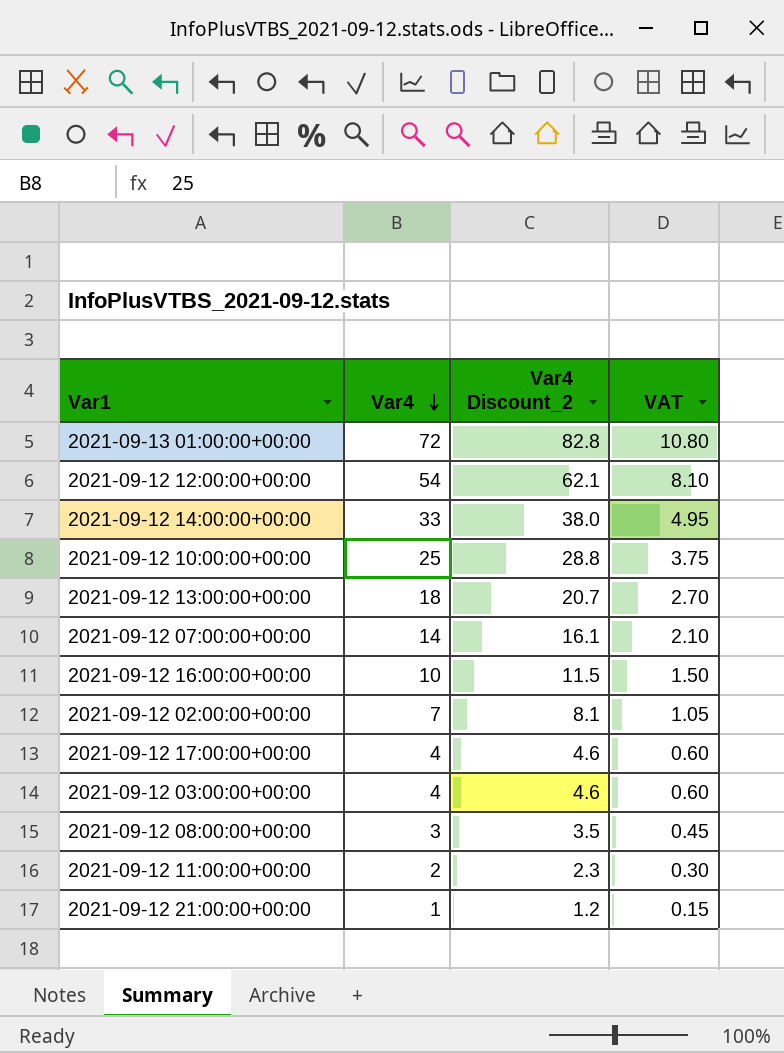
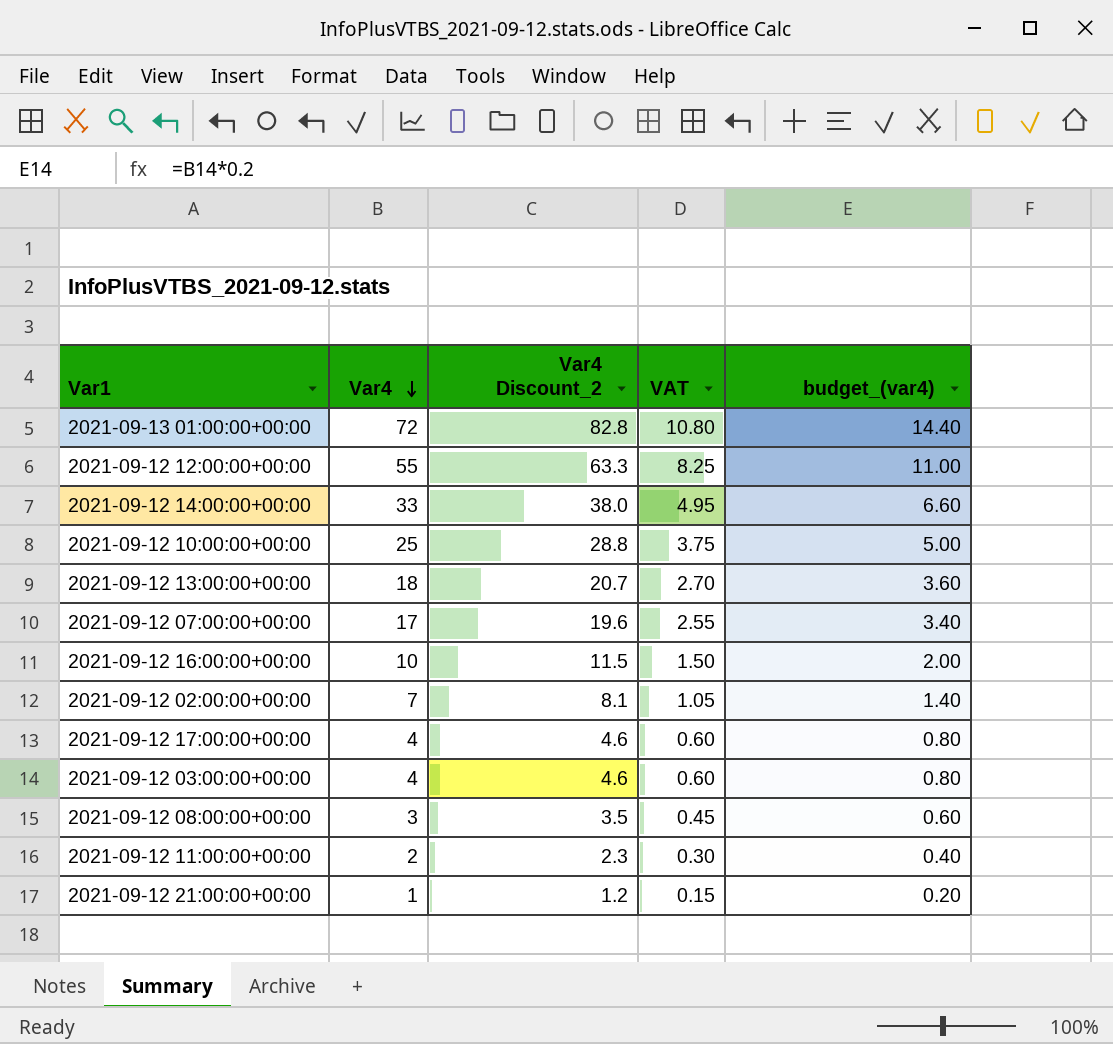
column budget_(var4) | formula: none -> [Var4] * 0.2
2021-09-12 12:00:00+00:00 | Var4: 54 -> 55
2021-09-12 12:00:00+00:00 | Var4 Discount_2: 62.1 -> 63.3
2021-09-12 12:00:00+00:00 | VAT: 8.10 -> 8.25
2021-09-12 07:00:00+00:00 | Var4: 14 -> 17
2021-09-12 07:00:00+00:00 | Var4 Discount_2: 16.1 -> 19.6
2021-09-12 07:00:00+00:00 | VAT: 2.10 -> 2.55

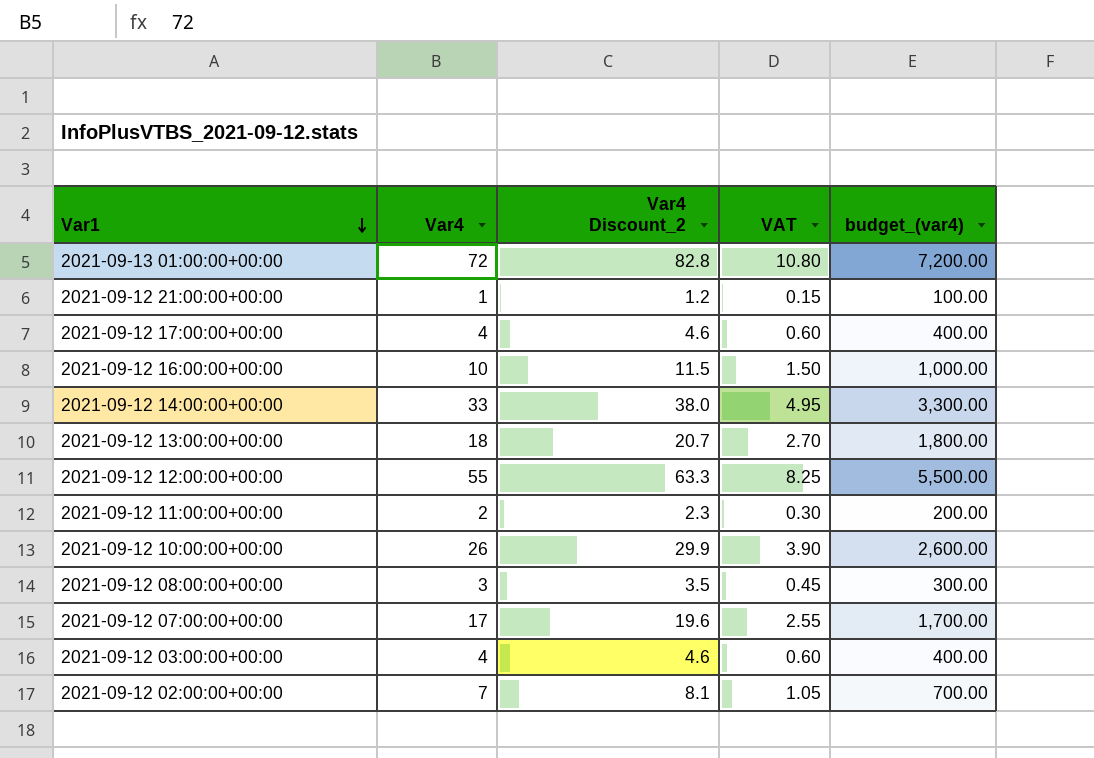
row order: Var4 descending -> Var1 descending
column budget_(var4) | formula: [Var4] * 0.2 -> [Var4] * 100
2021-09-12 10:00:00+00:00 | Var4: 25 -> 26
2021-09-12 10:00:00+00:00 | Var4 Discount_2: 28.8 -> 29.9
2021-09-12 10:00:00+00:00 | VAT: 3.75 -> 3.90

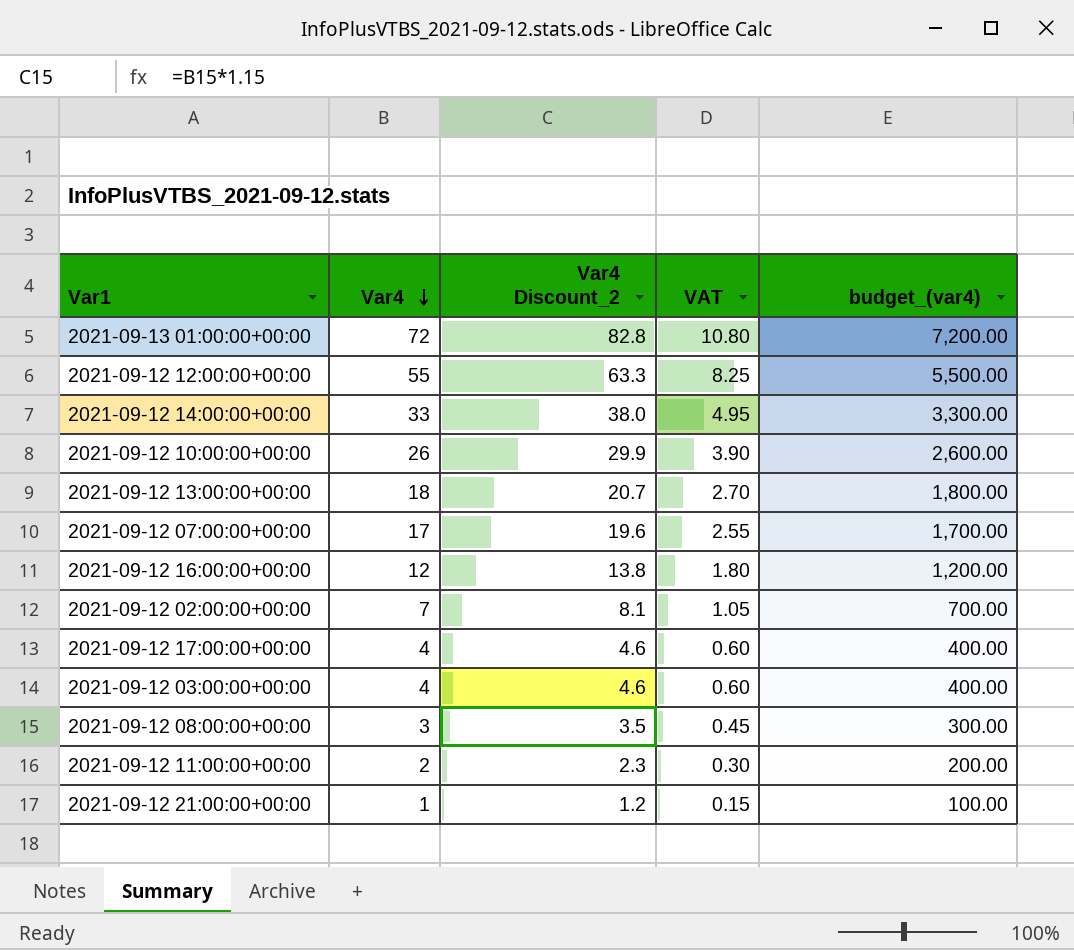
row order: Var1 descending -> Var4 descending
2021-09-12 16:00:00+00:00 | Var4: 10 -> 12
2021-09-12 16:00:00+00:00 | Var4 Discount_2: 11.5 -> 13.8
2021-09-12 16:00:00+00:00 | VAT: 1.50 -> 1.80
2021-09-12 16:00:00+00:00 | budget_(var4): 1,000.00 -> 1,200.00

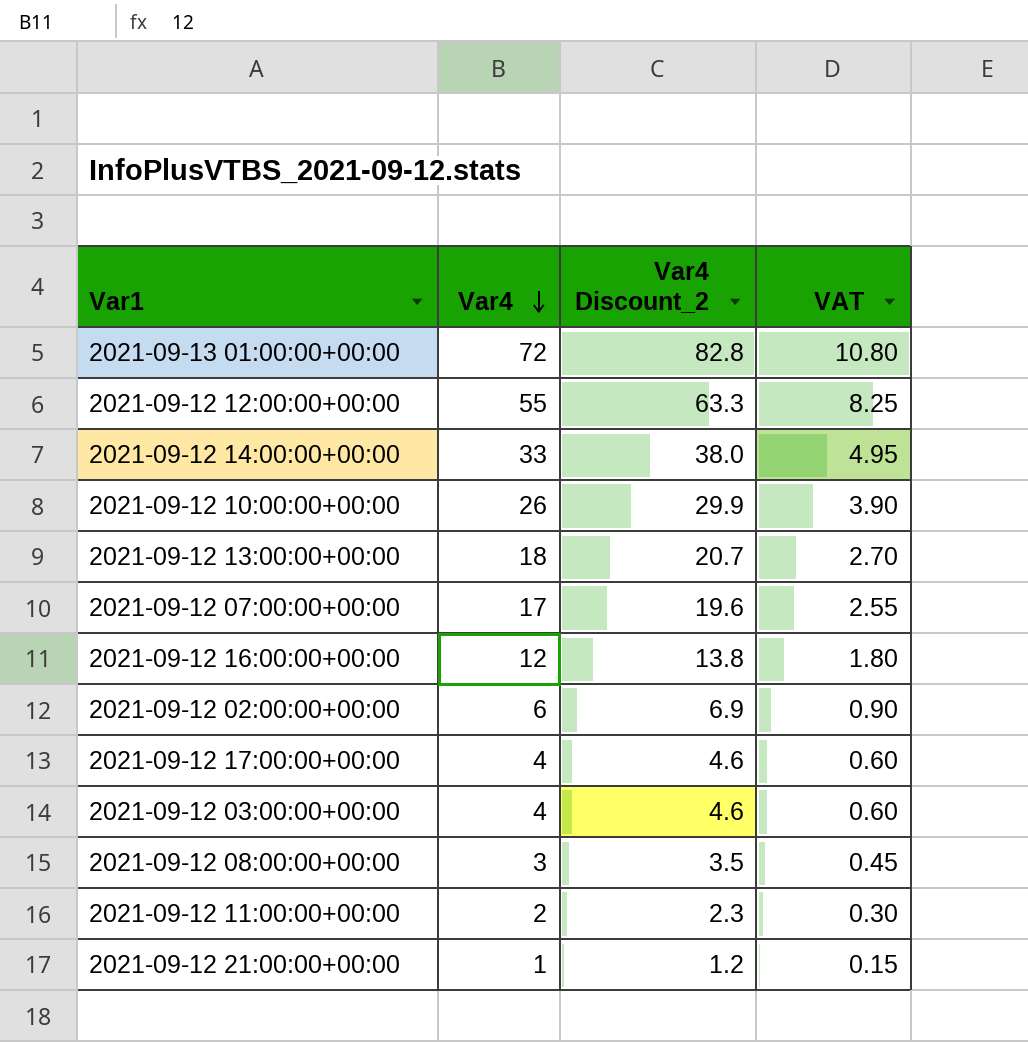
column budget_(var4) | formula: [Var4] * 100 -> none
2021-09-12 02:00:00+00:00 | Var4: 7 -> 6
2021-09-12 02:00:00+00:00 | Var4 Discount_2: 8.1 -> 6.9
2021-09-12 02:00:00+00:00 | VAT: 1.05 -> 0.90

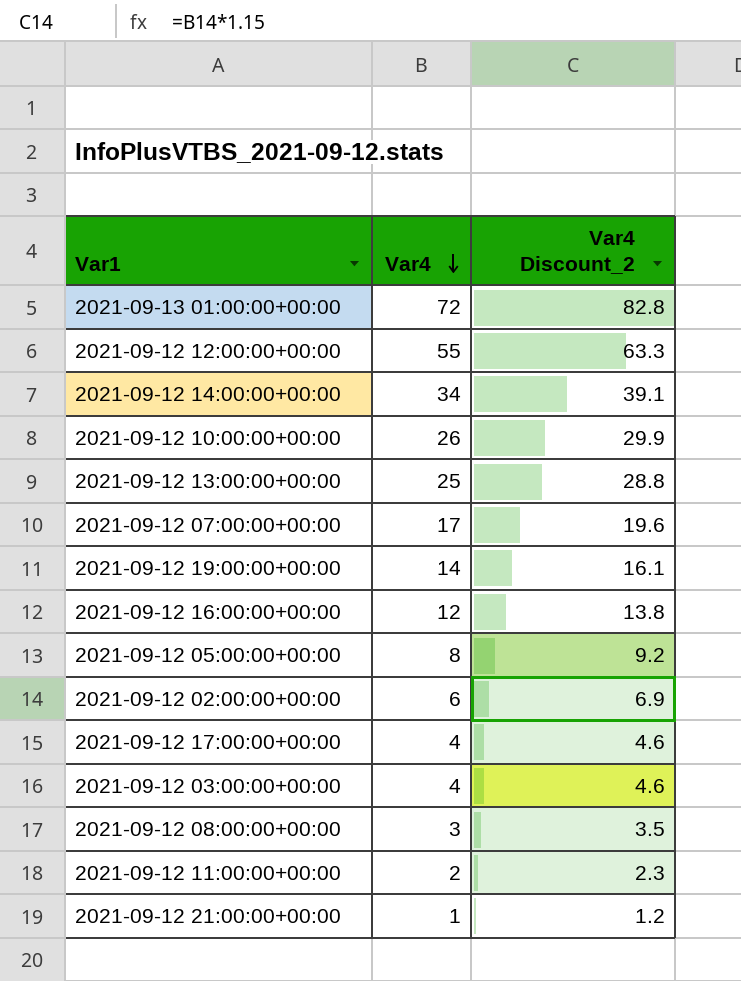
column VAT | formula: [Var4] * 0.15 -> none
2021-09-12 14:00:00+00:00 | Var4: 33 -> 34
2021-09-12 14:00:00+00:00 | Var4 Discount_2: 38.0 -> 39.1
2021-09-12 13:00:00+00:00 | Var4: 18 -> 25
2021-09-12 13:00:00+00:00 | Var4 Discount_2: 20.7 -> 28.8
row 2021-09-12 19:00:00+00:00: none -> 14 | 16.1
row 2021-09-12 05:00:00+00:00: none -> 8 | 9.2

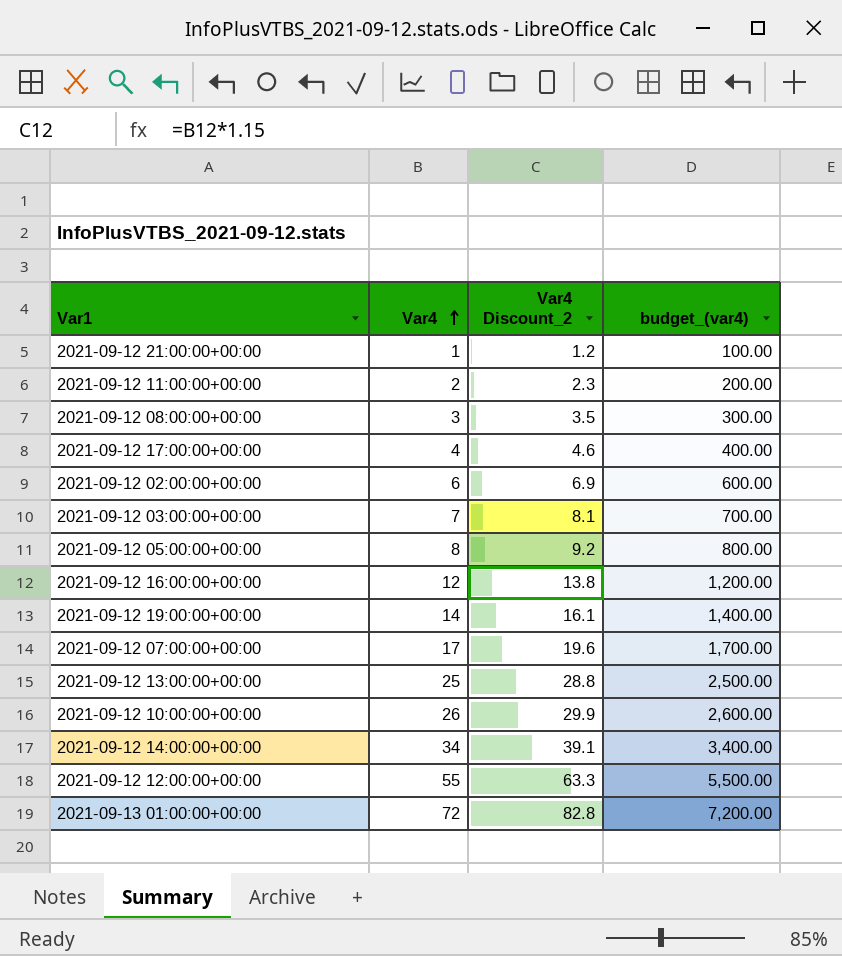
row order: Var4 descending -> Var4 ascending
column budget_(var4) | formula: none -> [Var4] * 100
2021-09-12 03:00:00+00:00 | Var4: 4 -> 7
2021-09-12 03:00:00+00:00 | Var4 Discount_2: 4.6 -> 8.1

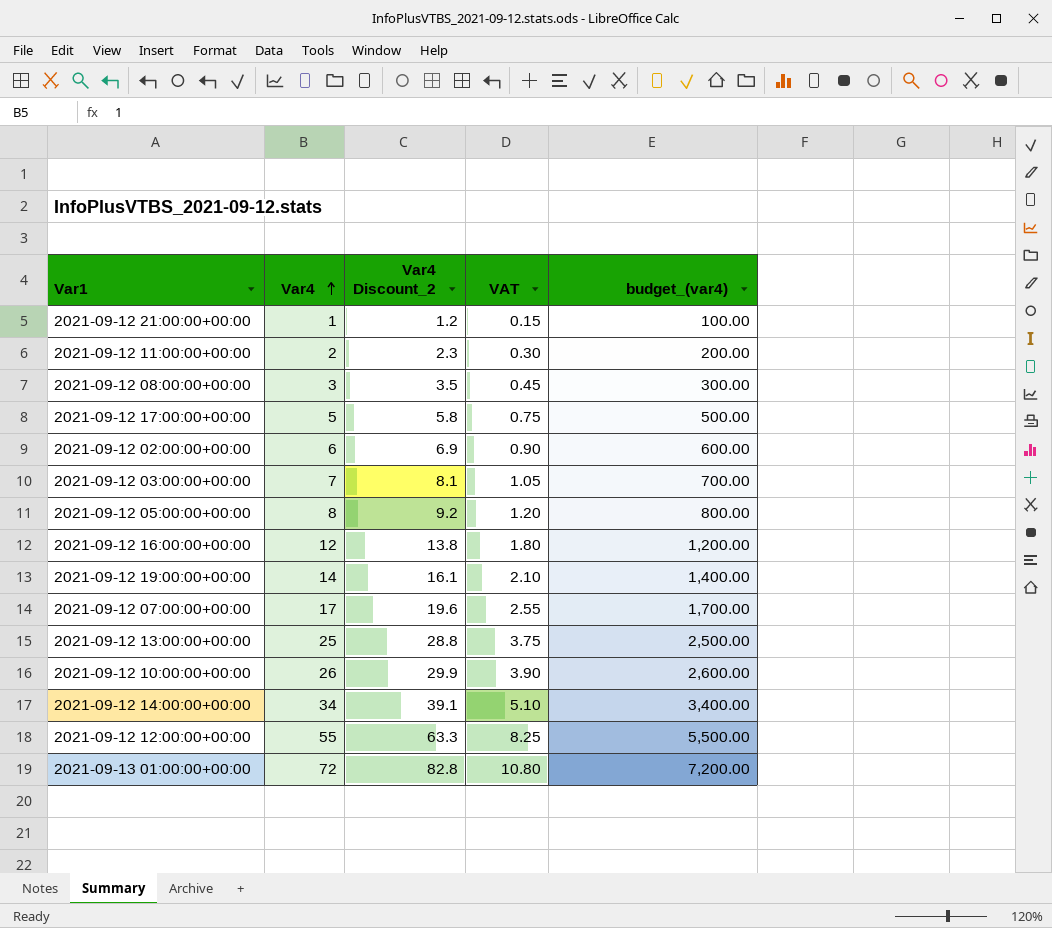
column VAT | formula: none -> [Var4] * 0.15
2021-09-12 17:00:00+00:00 | Var4: 4 -> 5
2021-09-12 17:00:00+00:00 | Var4 Discount_2: 4.6 -> 5.8
2021-09-12 17:00:00+00:00 | budget_(var4): 400.00 -> 500.00

